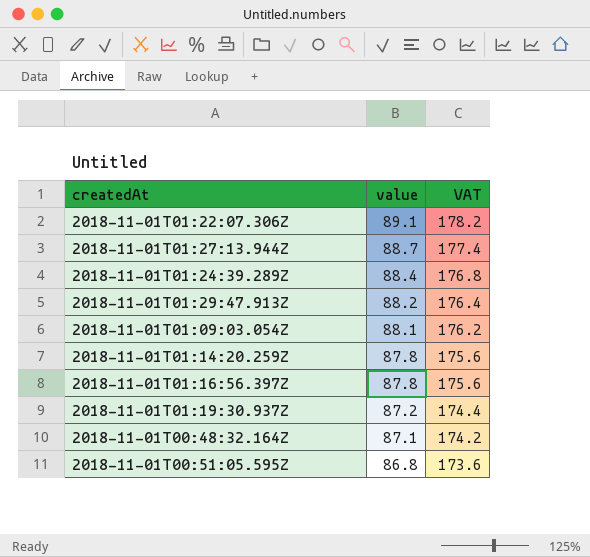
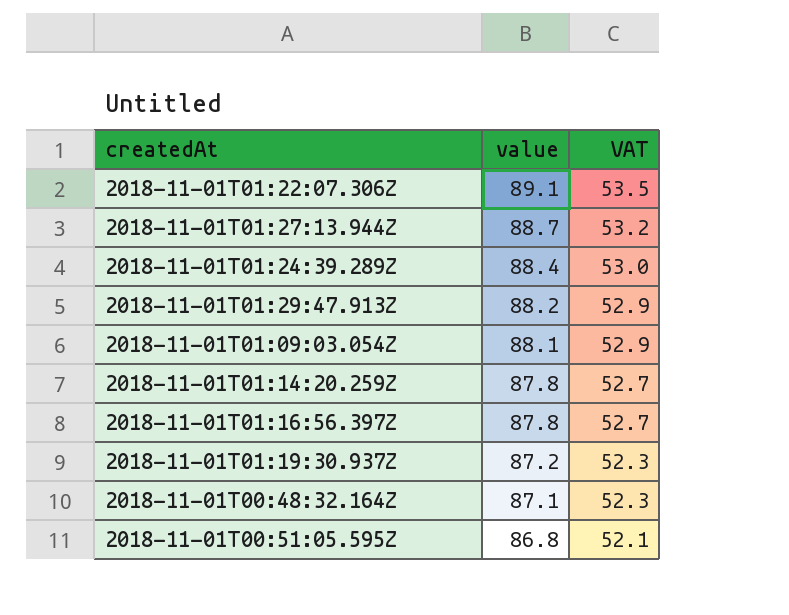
column VAT | formula: [value] * 2 -> [value] * 0.6

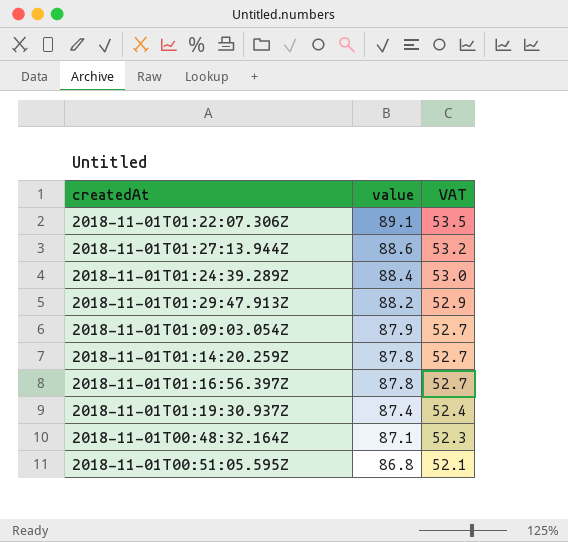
2018-11-01T01:27:13.944Z | value: 88.7 -> 88.6
2018-11-01T01:09:03.054Z | value: 88.1 -> 87.9
2018-11-01T01:09:03.054Z | VAT: 52.9 -> 52.7
2018-11-01T01:19:30.937Z | value: 87.2 -> 87.4
2018-11-01T01:19:30.937Z | VAT: 52.3 -> 52.4

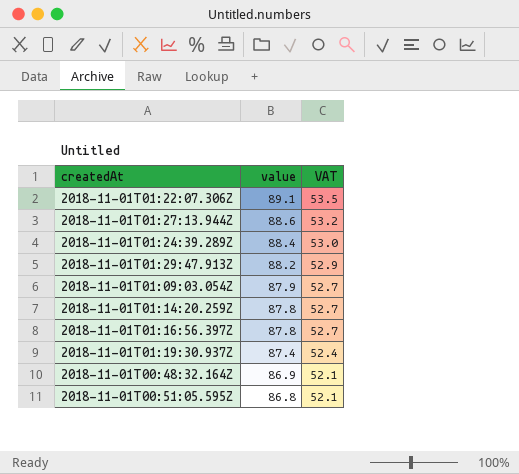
2018-11-01T00:48:32.164Z | value: 87.1 -> 86.9
2018-11-01T00:48:32.164Z | VAT: 52.3 -> 52.1

